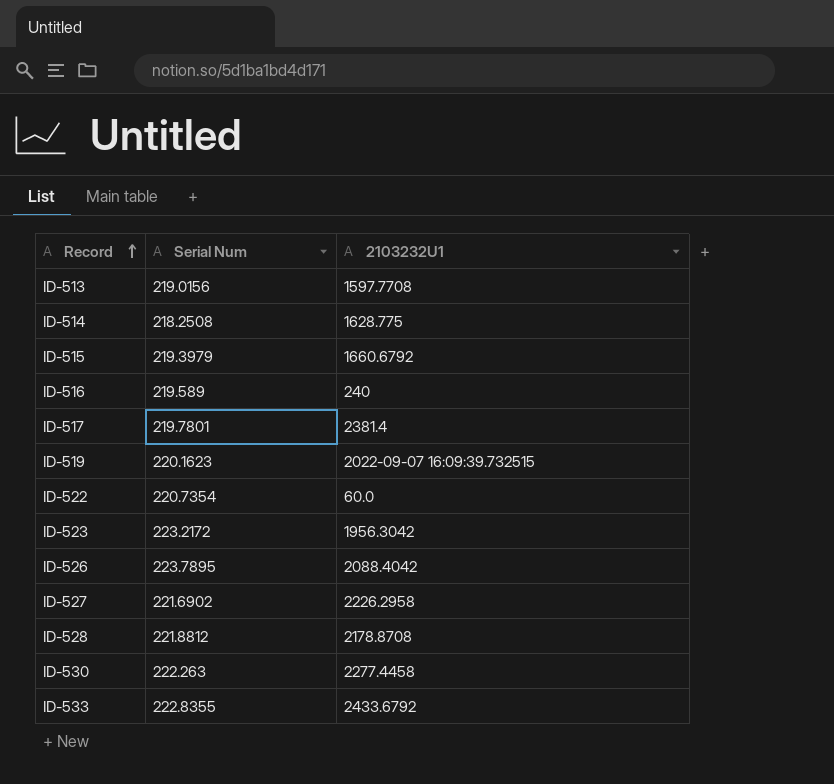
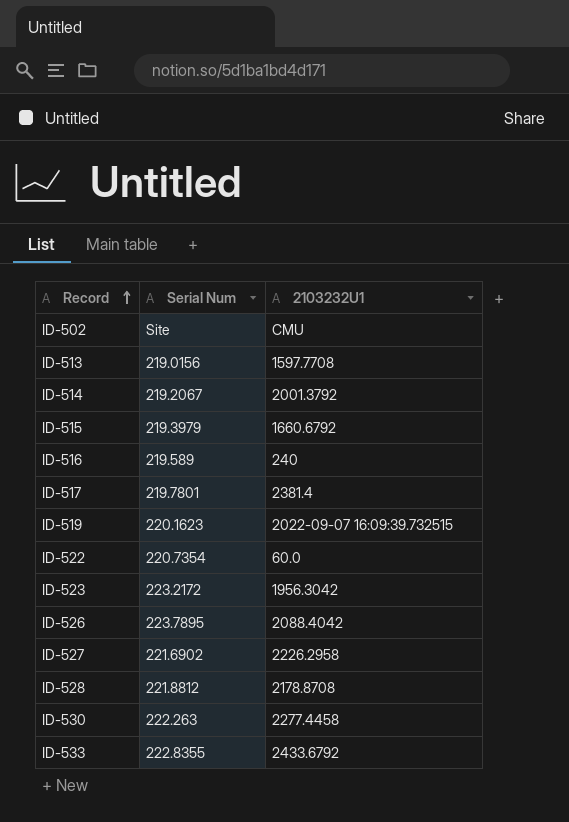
row ID-502: none -> Site | CMU
ID-514 | Serial Num: 218.2508 -> 219.2067
ID-514 | 2103232U1: 1628.775 -> 2001.3792

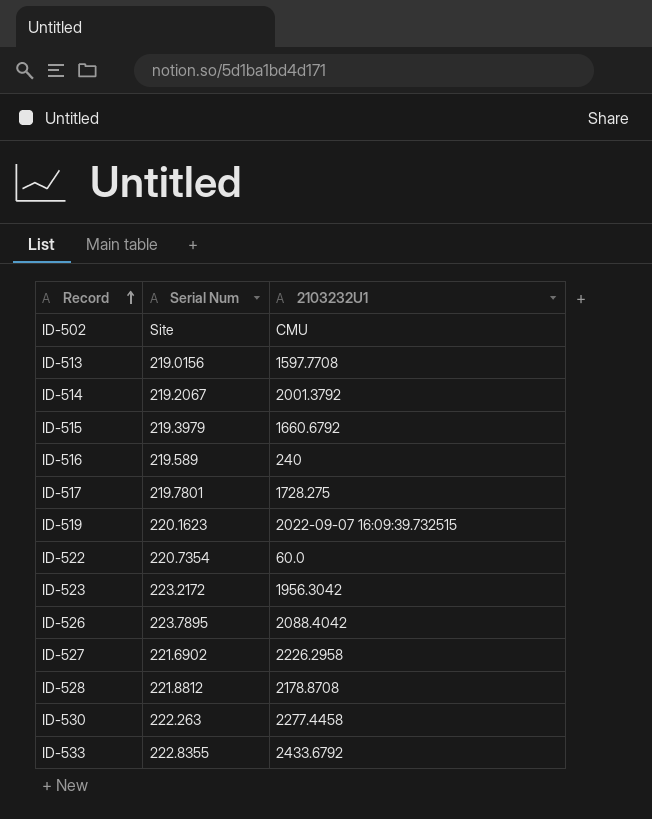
ID-517 | 2103232U1: 2381.4 -> 1728.275

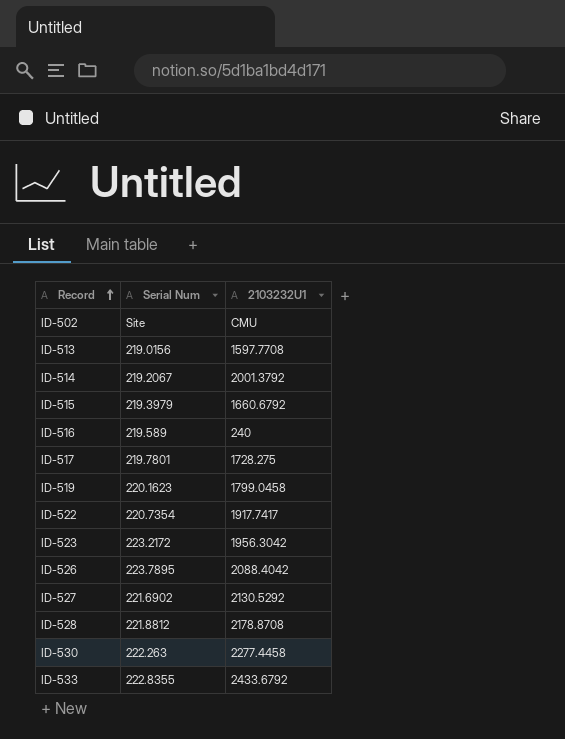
ID-519 | 2103232U1: 2022-09-07 16:09:39.732515 -> 1799.0458
ID-522 | 2103232U1: 60.0 -> 1917.7417
ID-527 | 2103232U1: 2226.2958 -> 2130.5292

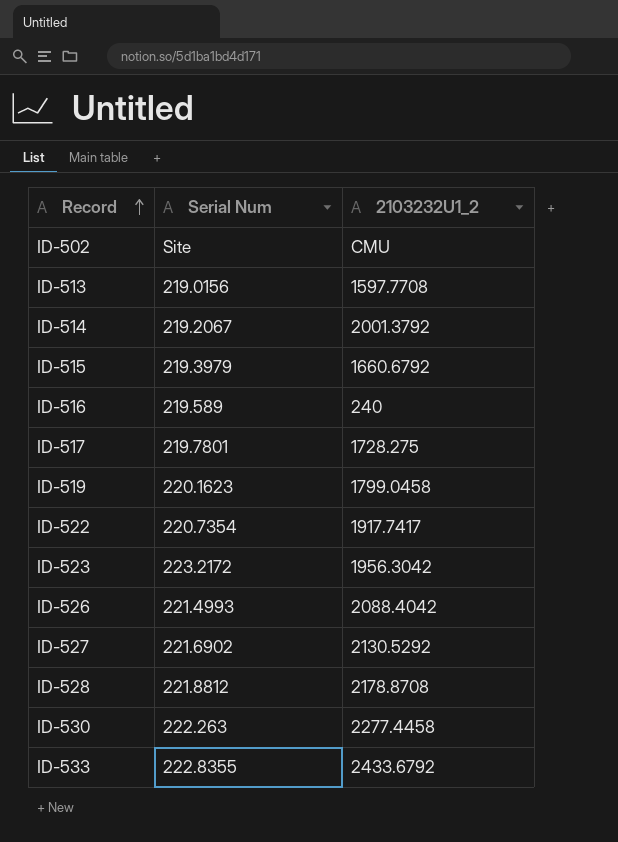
column name: 2103232U1 -> 2103232U1_2
ID-526 | Serial Num: 223.7895 -> 221.4993

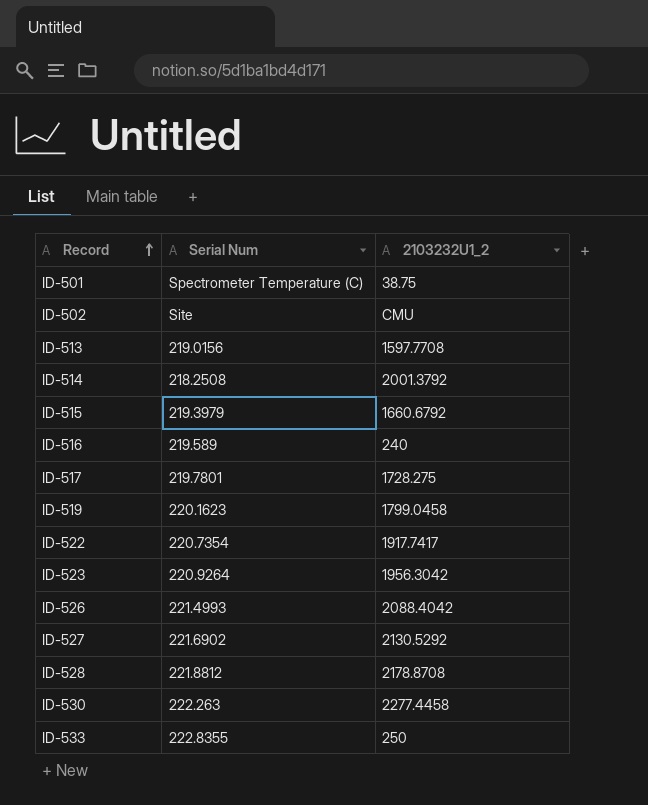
row ID-501: none -> Spectrometer Temperature (C) | 38.75
ID-514 | Serial Num: 219.2067 -> 218.2508
ID-523 | Serial Num: 223.2172 -> 220.9264
ID-533 | 2103232U1_2: 2433.6792 -> 250

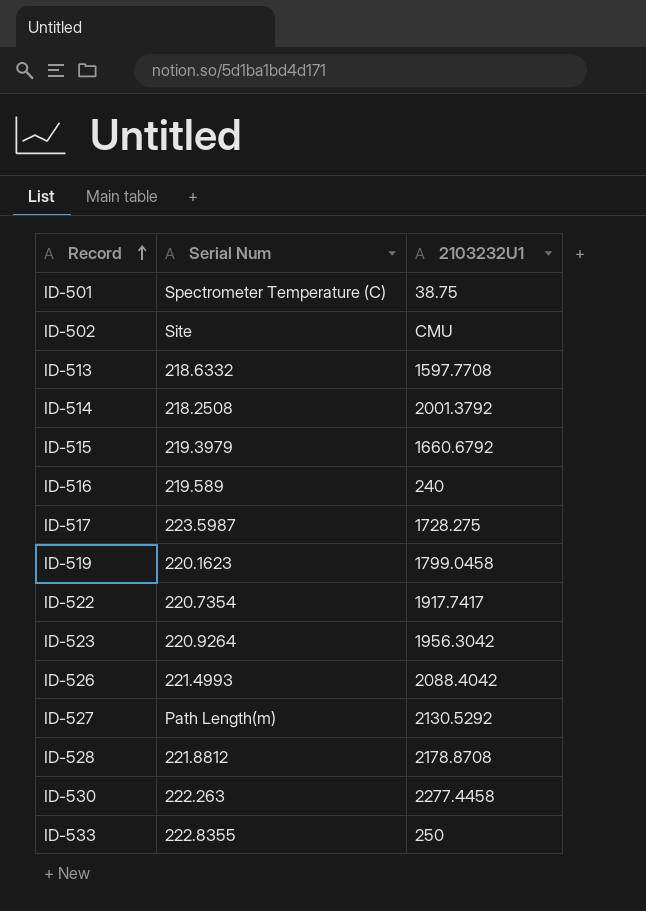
column name: 2103232U1_2 -> 2103232U1
ID-513 | Serial Num: 219.0156 -> 218.6332
ID-517 | Serial Num: 219.7801 -> 223.5987
ID-527 | Serial Num: 221.6902 -> Path Length(m)

